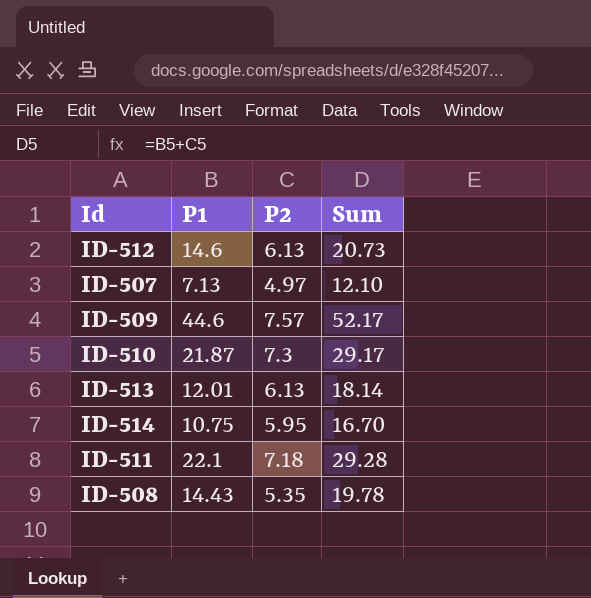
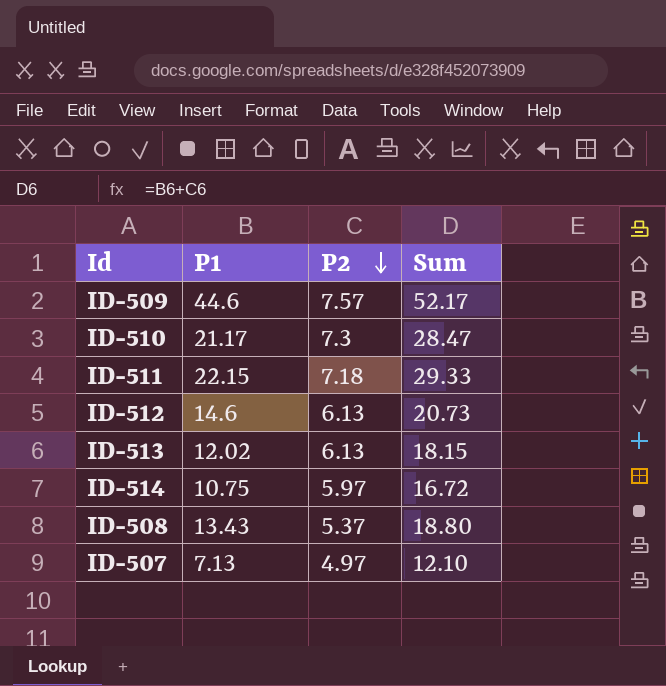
row order: none -> P2 descending
ID-510 | P1: 21.87 -> 21.17
ID-510 | Sum: 29.17 -> 28.47
ID-511 | P1: 22.1 -> 22.15
ID-511 | Sum: 29.28 -> 29.33
ID-513 | P1: 12.01 -> 12.02
ID-513 | Sum: 18.14 -> 18.15
ID-514 | P2: 5.95 -> 5.97
ID-514 | Sum: 16.70 -> 16.72
ID-508 | P1: 14.43 -> 13.43
ID-508 | P2: 5.35 -> 5.37
ID-508 | Sum: 19.78 -> 18.80

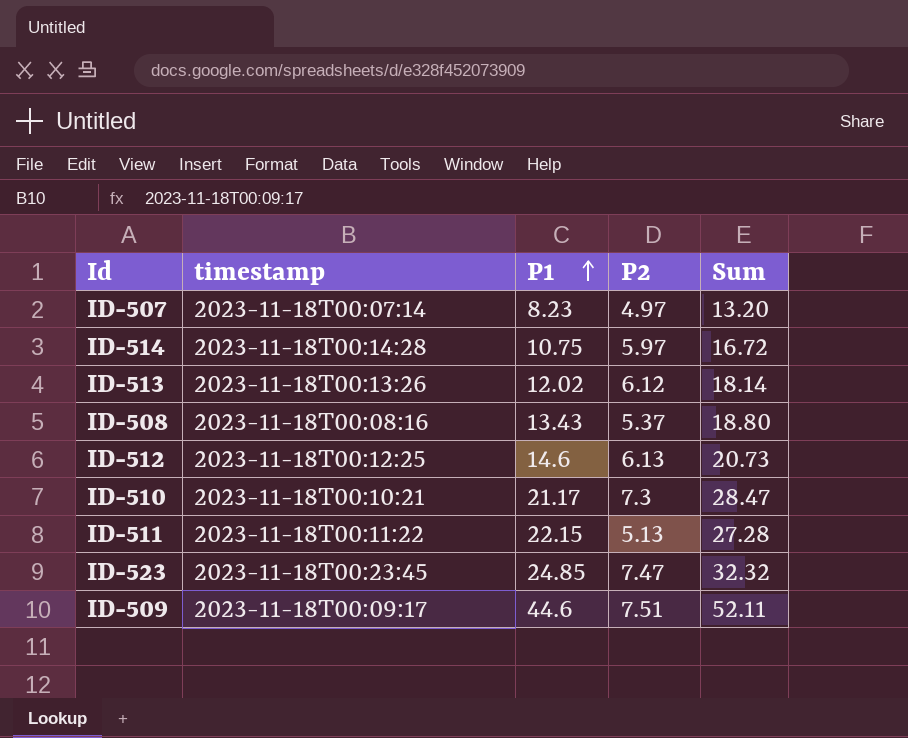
row order: P2 descending -> P1 ascending
column timestamp | position: none -> 2
ID-507 | P1: 7.13 -> 8.23
ID-507 | Sum: 12.10 -> 13.20
ID-513 | P2: 6.13 -> 6.12
ID-513 | Sum: 18.15 -> 18.14
ID-511 | P2: 7.18 -> 5.13
ID-511 | Sum: 29.33 -> 27.28
row ID-523: none -> 2023-11-18T00:23:45 | 24.85 | 7.47 | 32.32
ID-509 | P2: 7.57 -> 7.51
ID-509 | Sum: 52.17 -> 52.11

